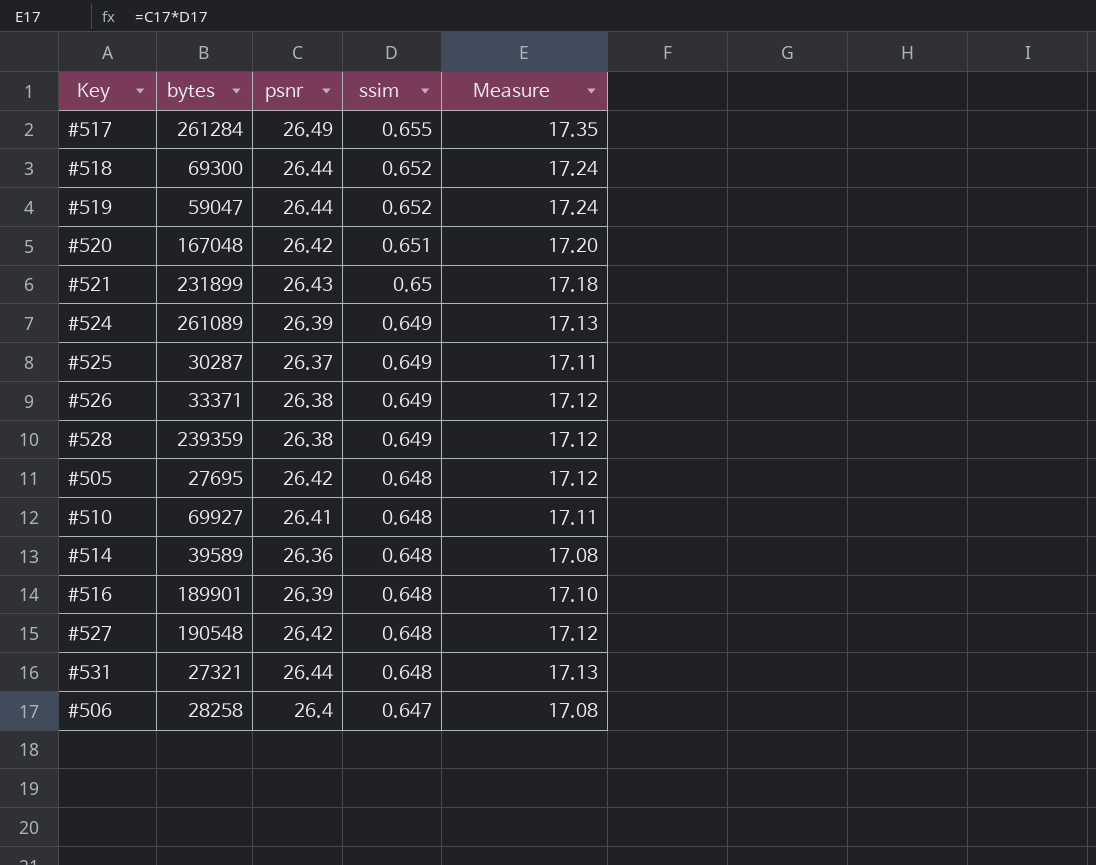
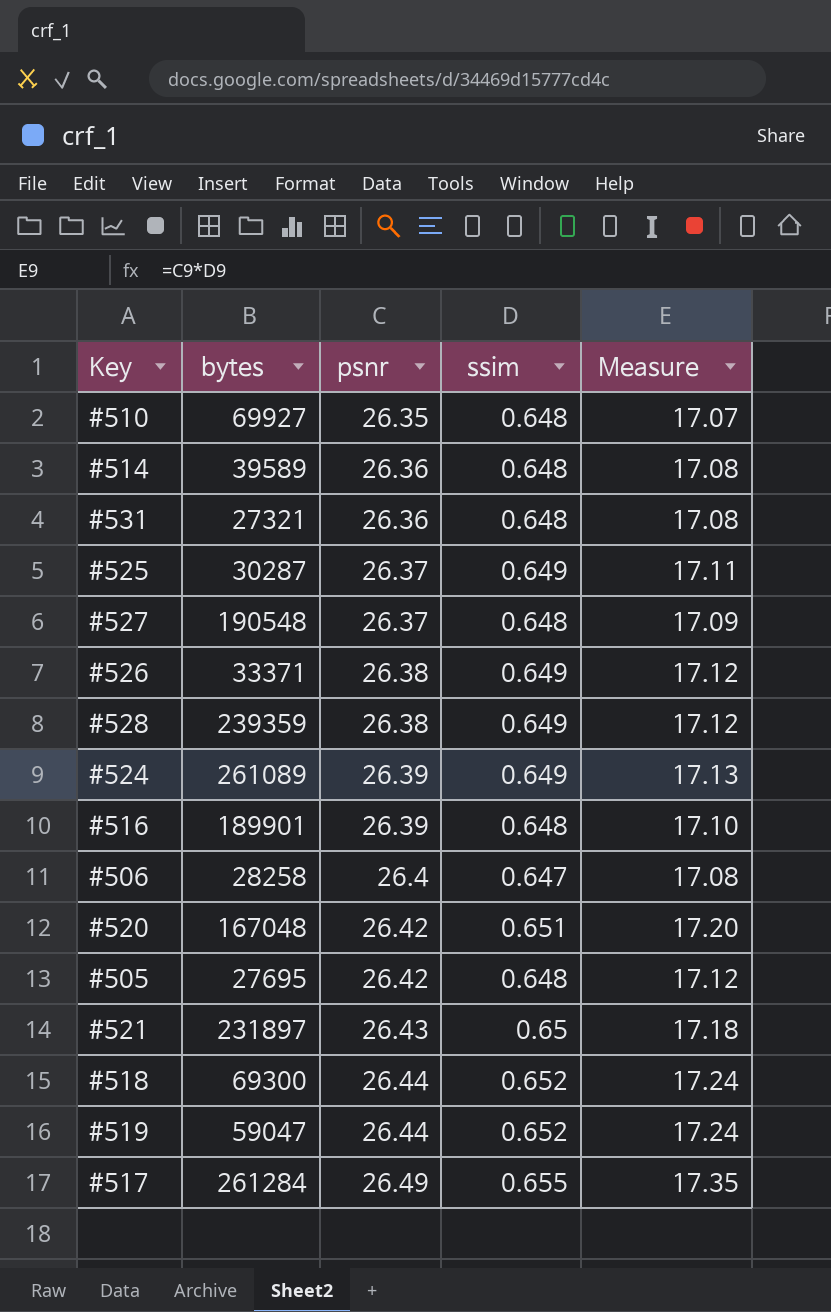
row order: ssim descending -> psnr ascending
#510 | psnr: 26.41 -> 26.35
#510 | Measure: 17.11 -> 17.07
#531 | psnr: 26.44 -> 26.36
#531 | Measure: 17.13 -> 17.08
#527 | psnr: 26.42 -> 26.37
#527 | Measure: 17.12 -> 17.09
#521 | bytes: 231899 -> 231897

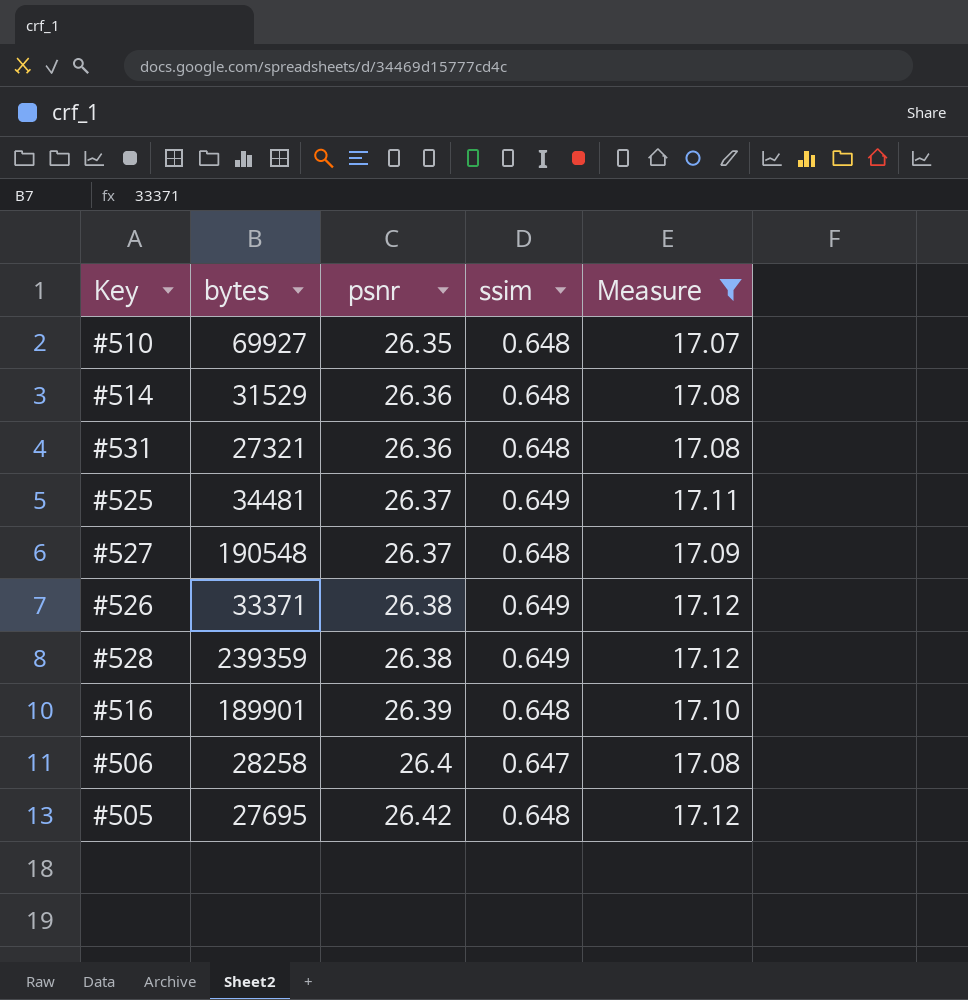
filter: none -> Measure <= 17.12
#514 | bytes: 39589 -> 31529
#525 | bytes: 30287 -> 34481

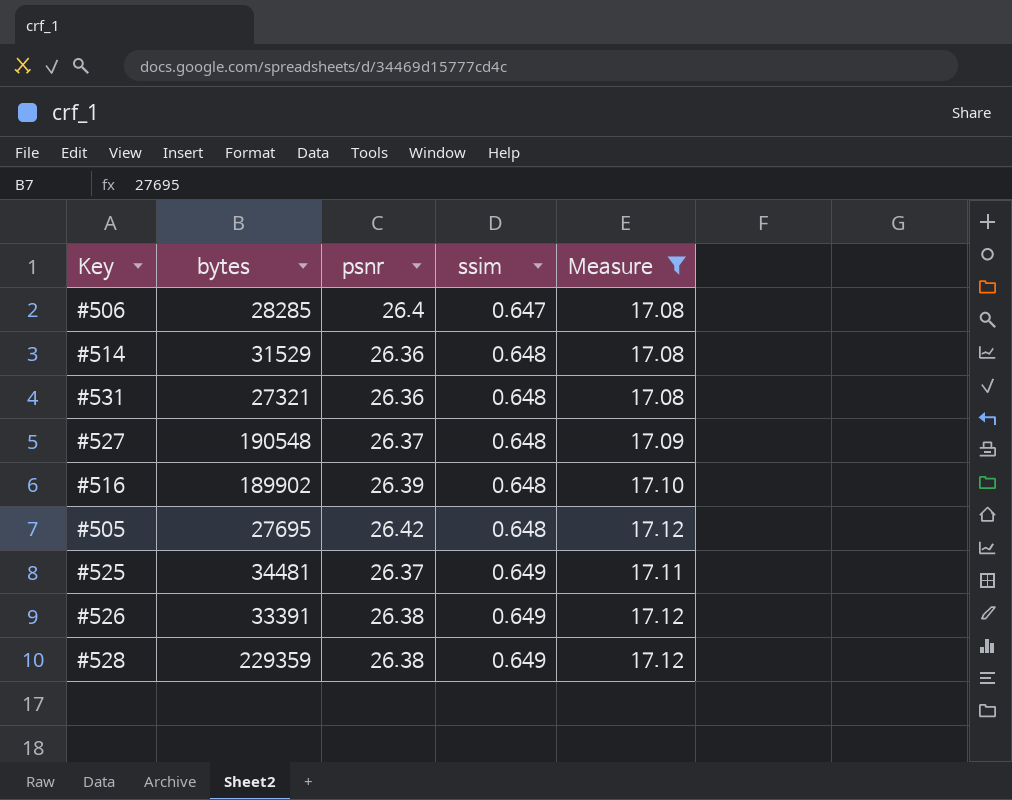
row order: psnr ascending -> ssim ascending
row #510: 69927 | 26.35 | 0.648 | 17.07 -> none
#506 | bytes: 28258 -> 28285
#516 | bytes: 189901 -> 189902
#526 | bytes: 33371 -> 33391
#528 | bytes: 239359 -> 229359

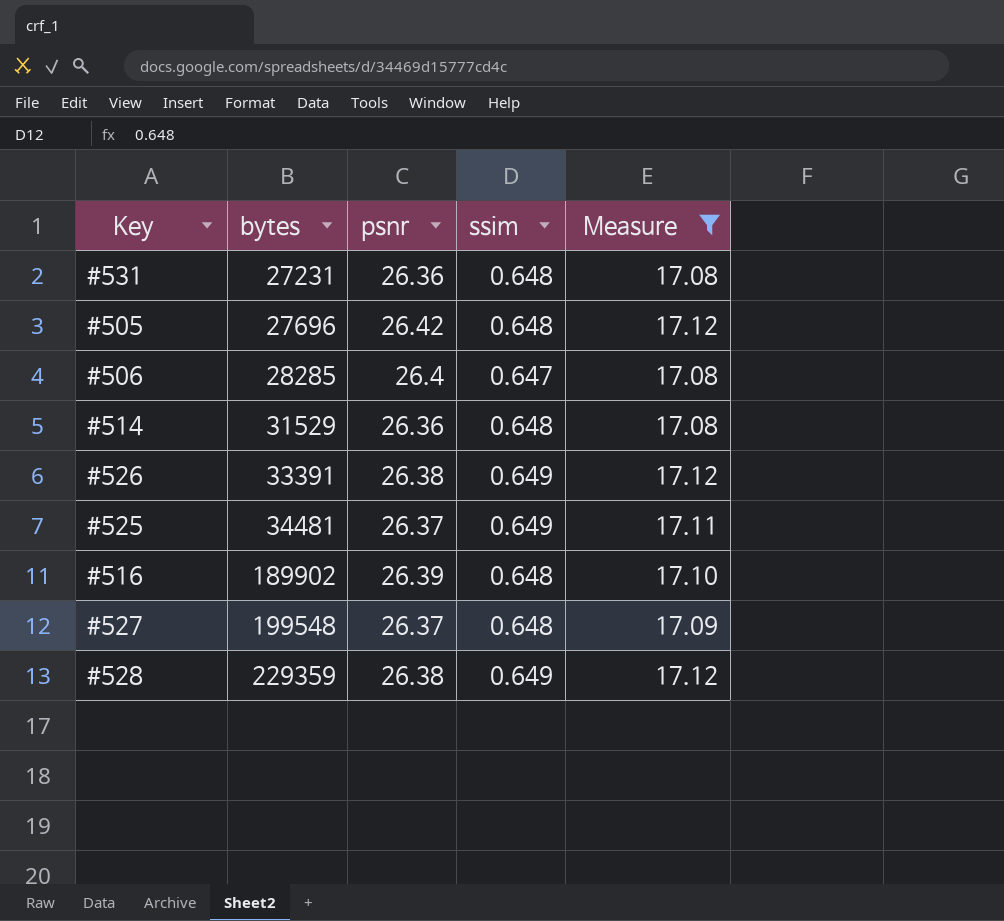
row order: ssim ascending -> bytes ascending
#531 | bytes: 27321 -> 27231
#505 | bytes: 27695 -> 27696
#527 | bytes: 190548 -> 199548

